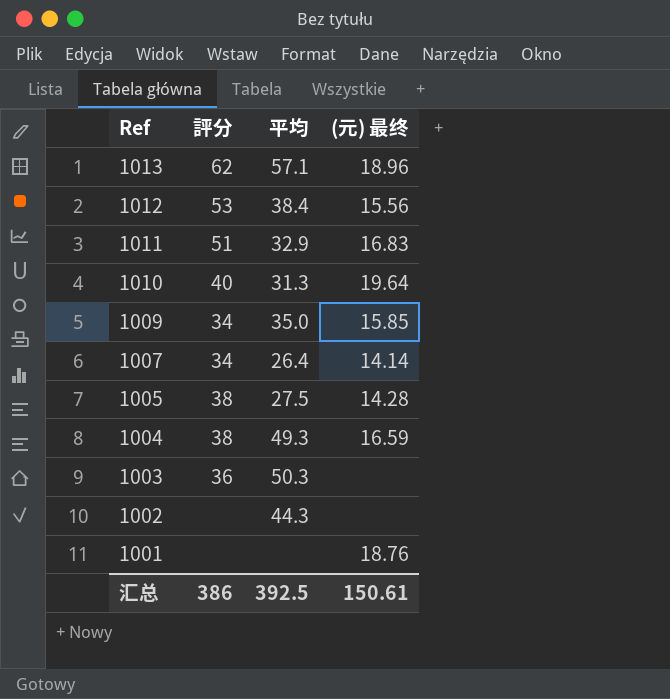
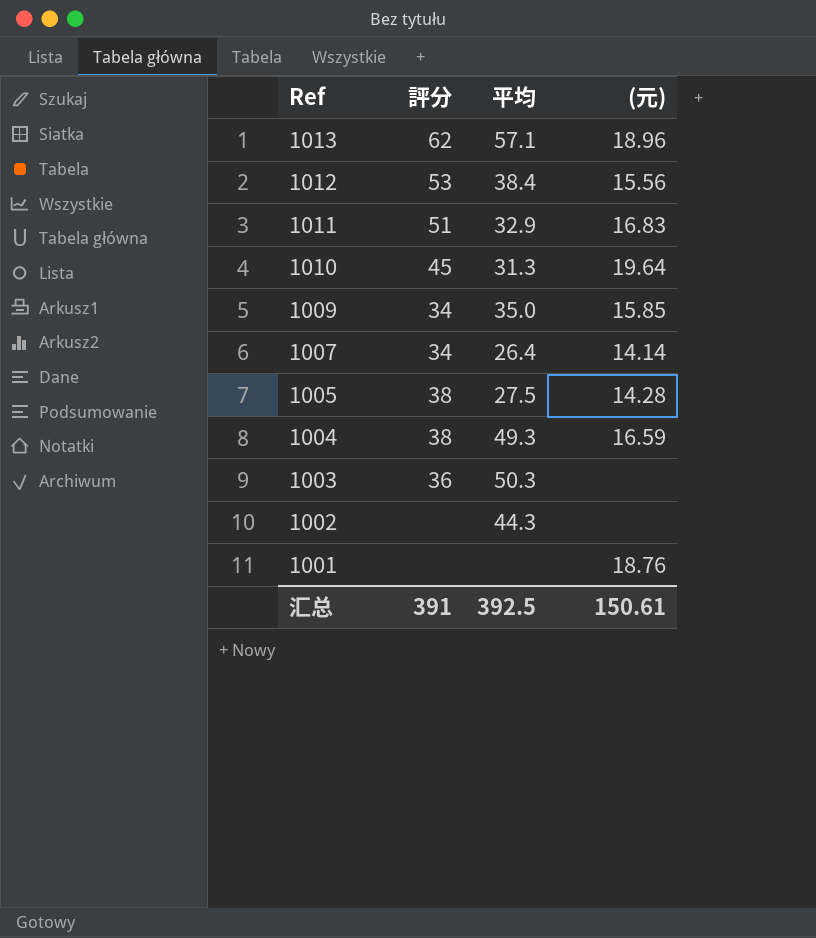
column name: (元) 最终 -> (元)
1010 | 評分: 40 -> 45
汇总 | 評分: 386 -> 391

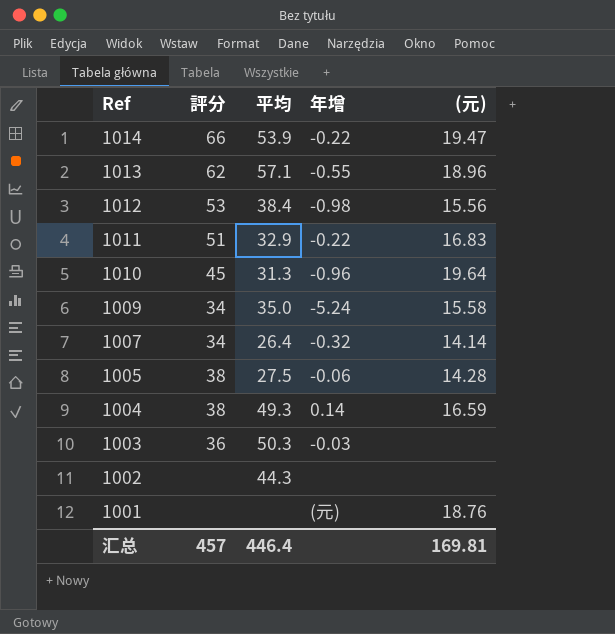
column 年增 | position: none -> 4
row 1014: none -> 66 | 53.9 | -0.22 | 19.47
1009 | (元): 15.85 -> 15.58
汇总 | 評分: 391 -> 457
汇总 | 平均: 392.5 -> 446.4
汇总 | (元): 150.61 -> 169.81

